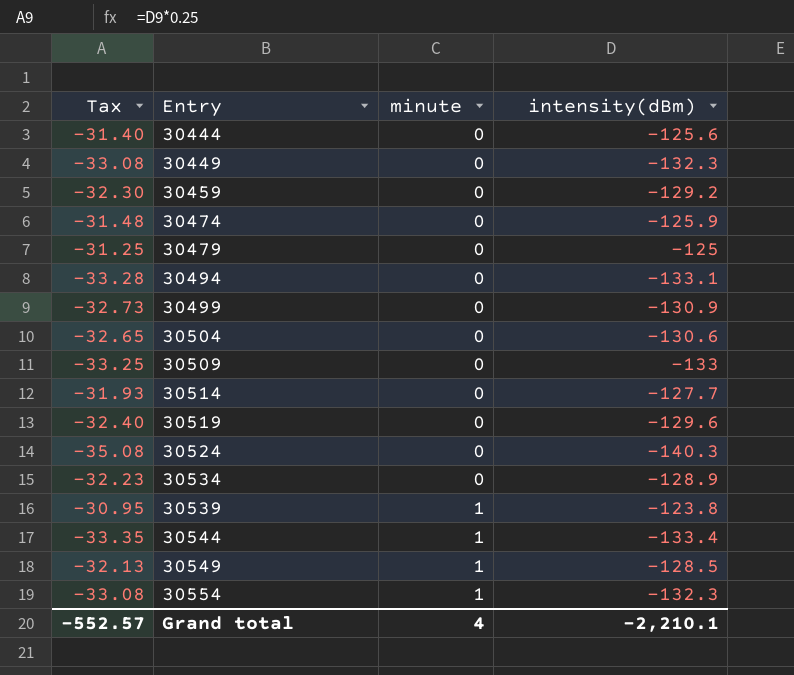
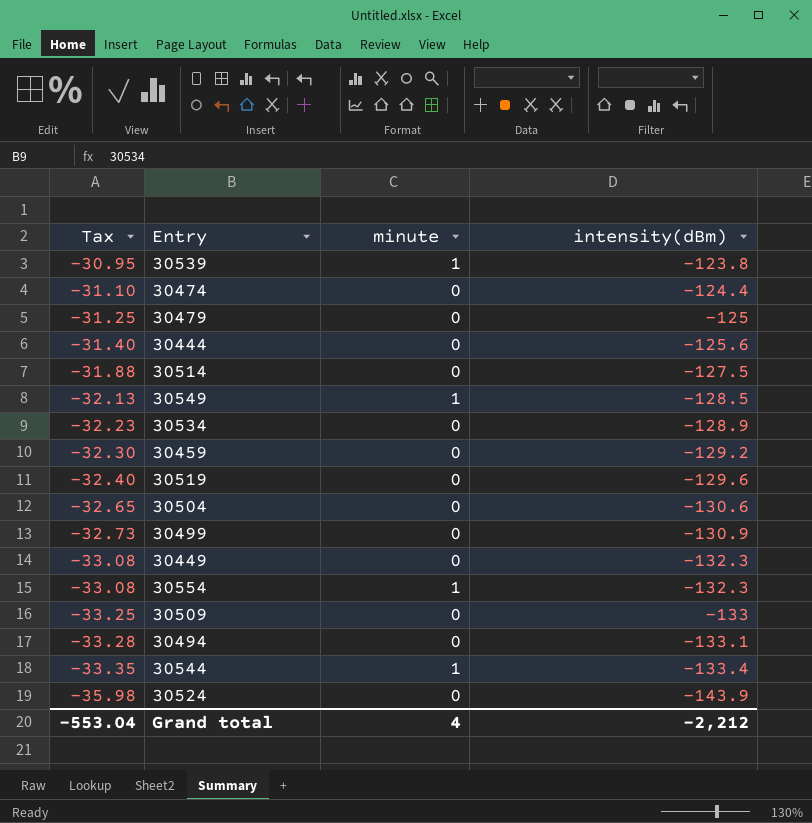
row order: Entry ascending -> Tax descending
30474 | Tax: -31.48 -> -31.10
30474 | intensity(dBm): -125.9 -> -124.4
30514 | Tax: -31.93 -> -31.88
30514 | intensity(dBm): -127.7 -> -127.5
30524 | Tax: -35.08 -> -35.98
30524 | intensity(dBm): -140.3 -> -143.9
Grand total | Tax: -552.57 -> -553.04
Grand total | intensity(dBm): -2,210.1 -> -2,212

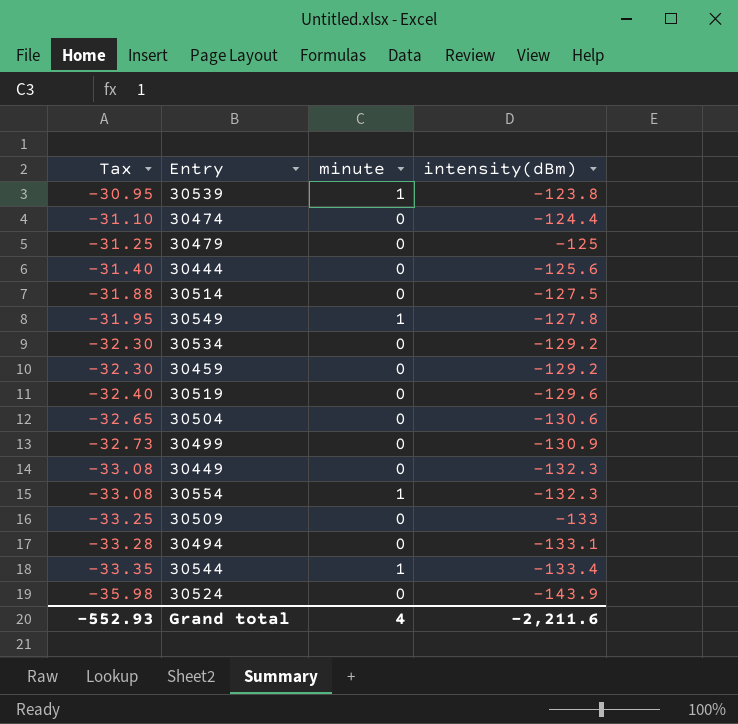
30549 | Tax: -32.13 -> -31.95
30549 | intensity(dBm): -128.5 -> -127.8
30534 | Tax: -32.23 -> -32.30
30534 | intensity(dBm): -128.9 -> -129.2
Grand total | Tax: -553.04 -> -552.93
Grand total | intensity(dBm): -2,212 -> -2,211.6

